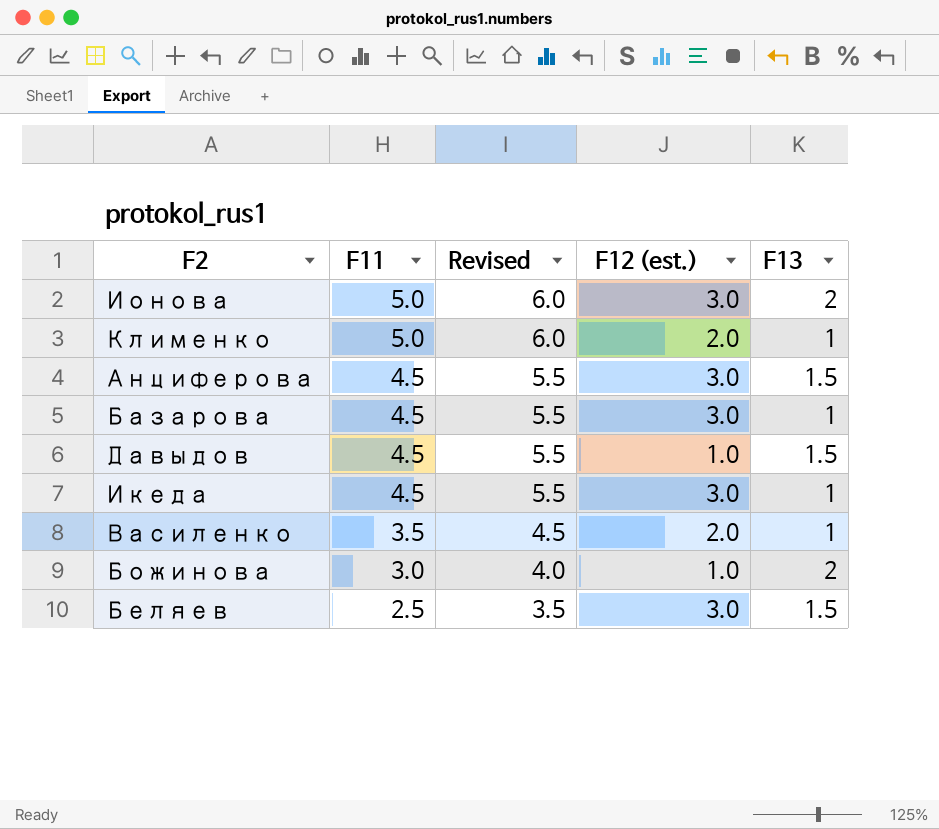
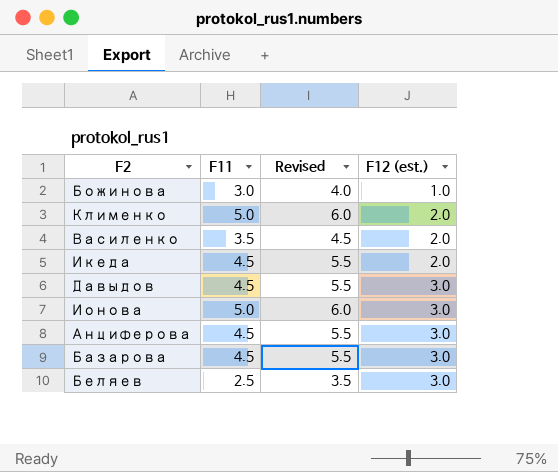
row order: F11 descending -> F12 (est.) ascending
column F13 | position: 5 -> none
Икеда | F12 (est.): 3.0 -> 2.0
Давыдов | F12 (est.): 1.0 -> 3.0

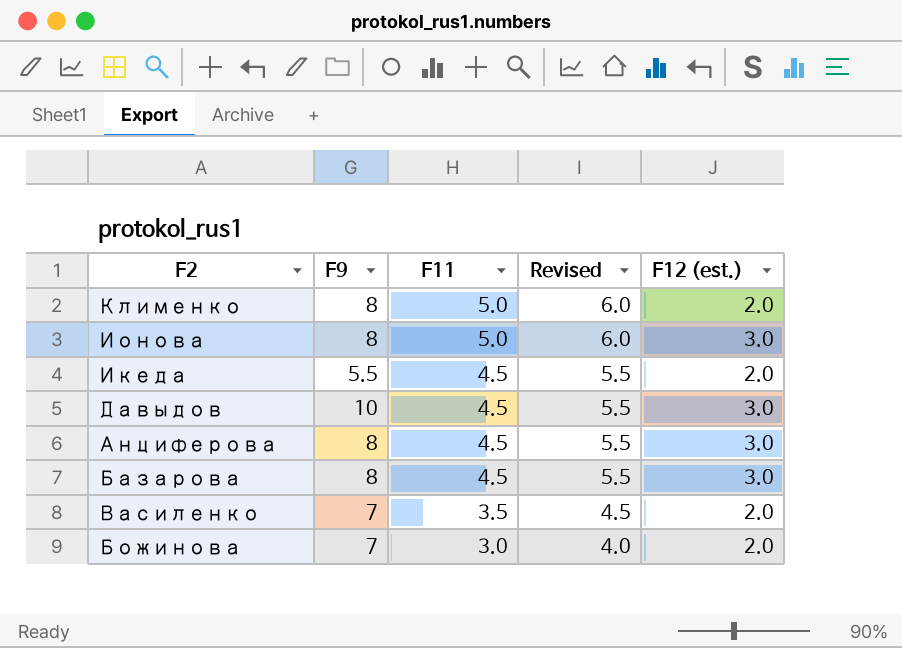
row order: F12 (est.) ascending -> F11 descending
column F9 | position: none -> 2
row Беляев: 2.5 | 3.5 | 3.0 -> none
Божинова | F12 (est.): 1.0 -> 2.0

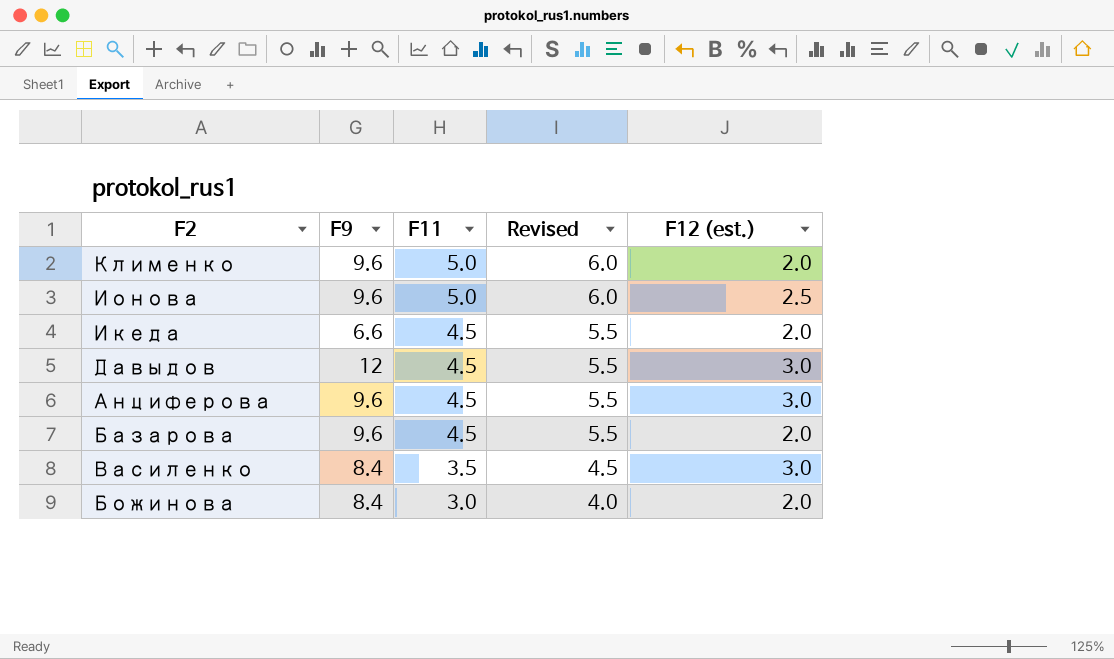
Клименко | F9: 8 -> 9.6
Ионова | F9: 8 -> 9.6
Ионова | F12 (est.): 3.0 -> 2.5
Икеда | F9: 5.5 -> 6.6
Давыдов | F9: 10 -> 12
Анциферова | F9: 8 -> 9.6
Базарова | F9: 8 -> 9.6
Базарова | F12 (est.): 3.0 -> 2.0
Василенко | F9: 7 -> 8.4
Василенко | F12 (est.): 2.0 -> 3.0
Божинова | F9: 7 -> 8.4

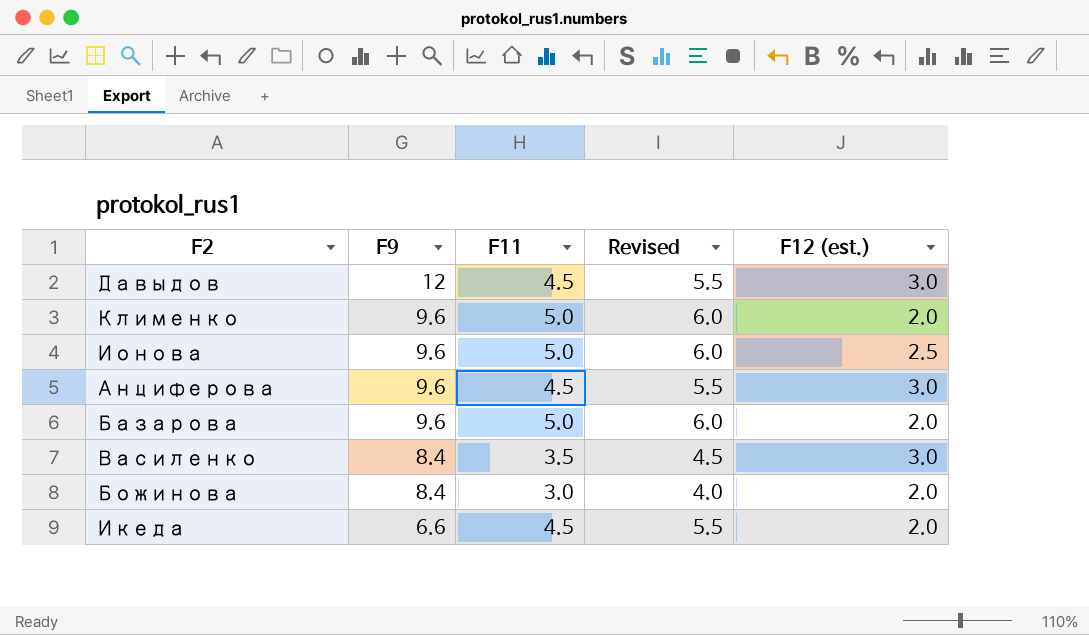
row order: F11 descending -> F9 descending
Базарова | F11: 4.5 -> 5.0
Базарова | Revised: 5.5 -> 6.0

